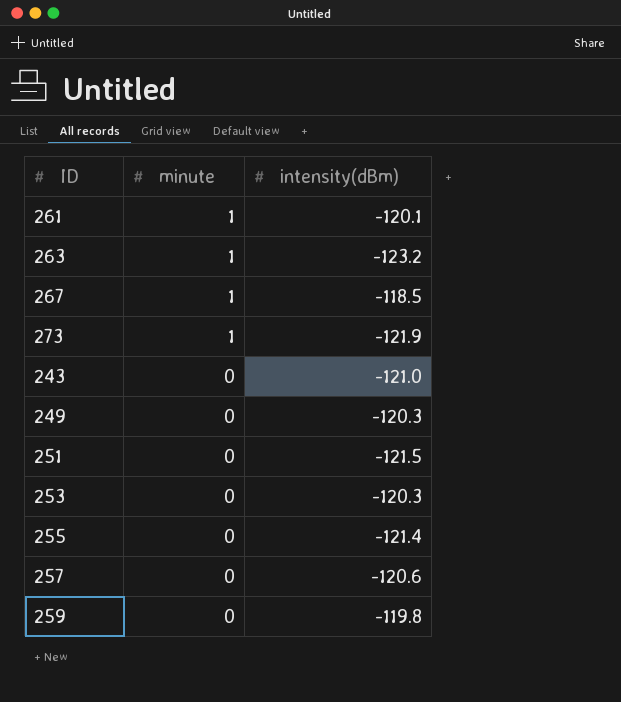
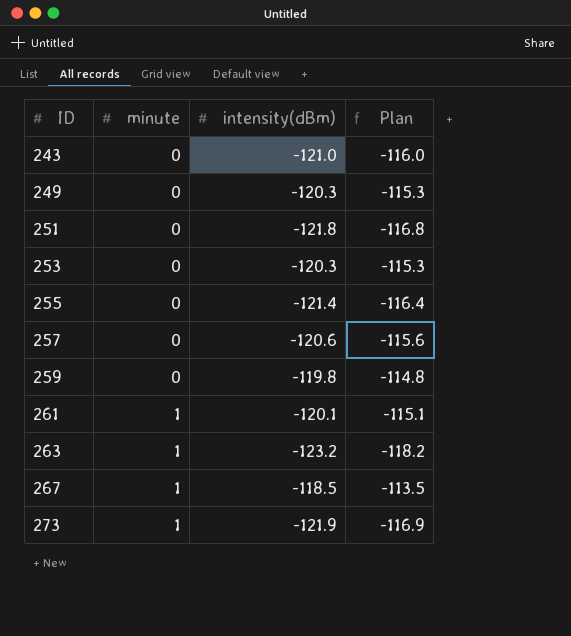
row order: minute descending -> ID ascending
column Plan | formula: none -> [intensity(dBm)] + 5
251 | intensity(dBm): -121.5 -> -121.8

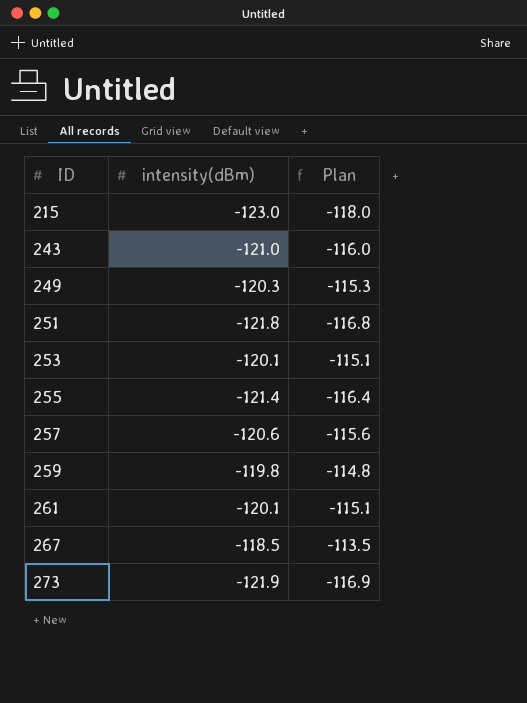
column minute | position: 2 -> none
row 263: 1 | -123.2 | -118.2 -> none
row 215: none -> -123.0 | -118.0
253 | intensity(dBm): -120.3 -> -120.1
253 | Plan: -115.3 -> -115.1

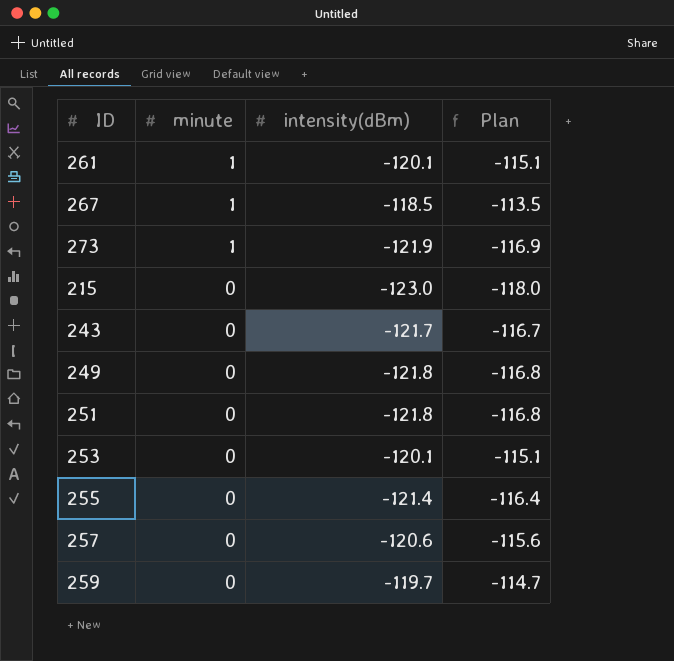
row order: ID ascending -> minute descending
column minute | position: none -> 2
243 | intensity(dBm): -121.0 -> -121.7
243 | Plan: -116.0 -> -116.7
249 | intensity(dBm): -120.3 -> -121.8
249 | Plan: -115.3 -> -116.8
259 | intensity(dBm): -119.8 -> -119.7
259 | Plan: -114.8 -> -114.7

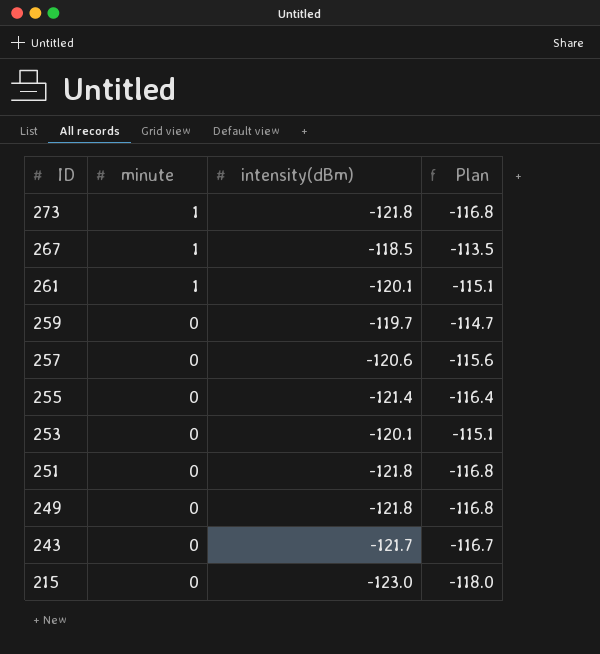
row order: minute descending -> ID descending
273 | intensity(dBm): -121.9 -> -121.8
273 | Plan: -116.9 -> -116.8

